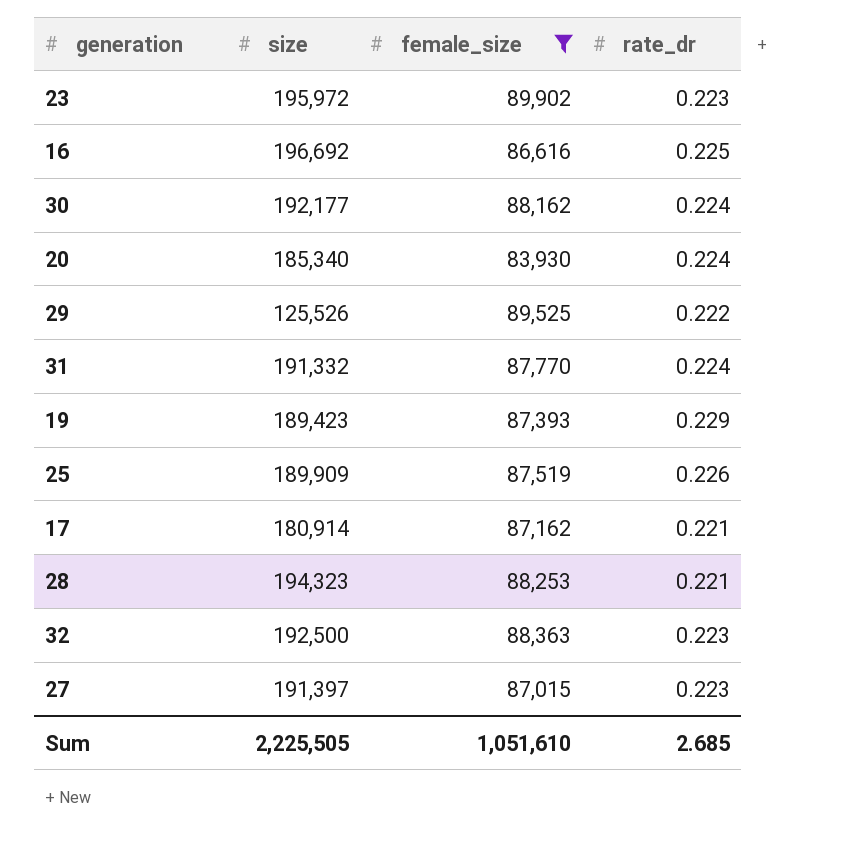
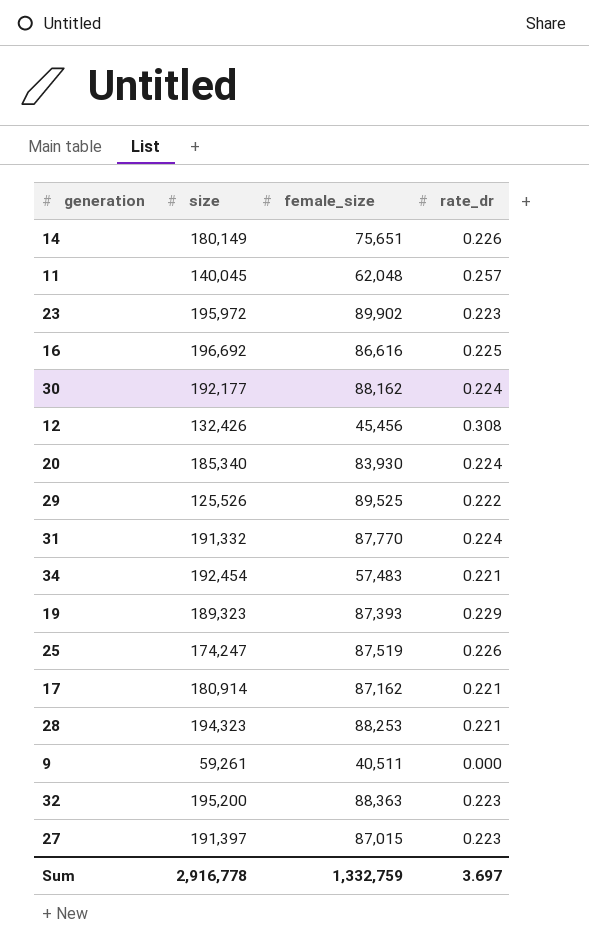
filter: female_size >= 83,930 -> none
19 | size: 189,423 -> 189,323
25 | size: 189,909 -> 174,247
32 | size: 192,500 -> 195,200
Sum | size: 2,225,505 -> 2,916,778
Sum | female_size: 1,051,610 -> 1,332,759
Sum | rate_dr: 2.685 -> 3.697

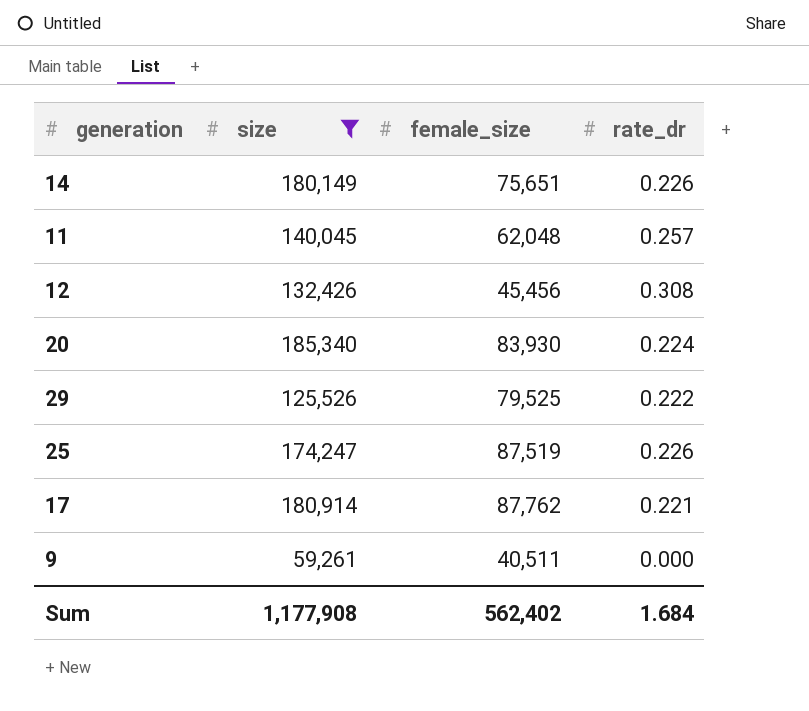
filter: none -> size <= 185,340
29 | female_size: 89,525 -> 79,525
17 | female_size: 87,162 -> 87,762
Sum | size: 2,916,778 -> 1,177,908
Sum | female_size: 1,332,759 -> 562,402
Sum | rate_dr: 3.697 -> 1.684

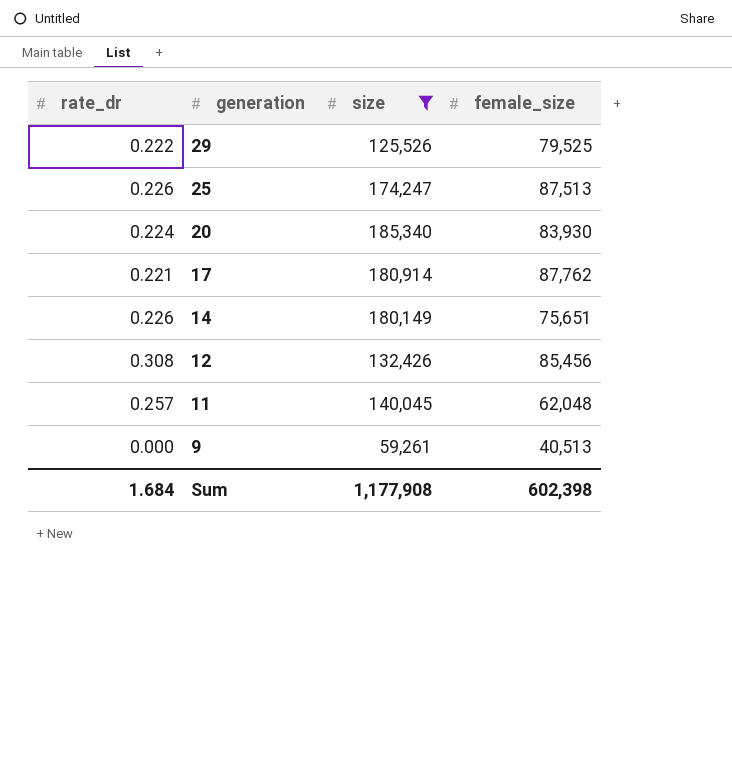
row order: none -> generation descending
column rate_dr | position: 4 -> 1
25 | female_size: 87,519 -> 87,513
12 | female_size: 45,456 -> 85,456
9 | female_size: 40,511 -> 40,513
Sum | female_size: 562,402 -> 602,398

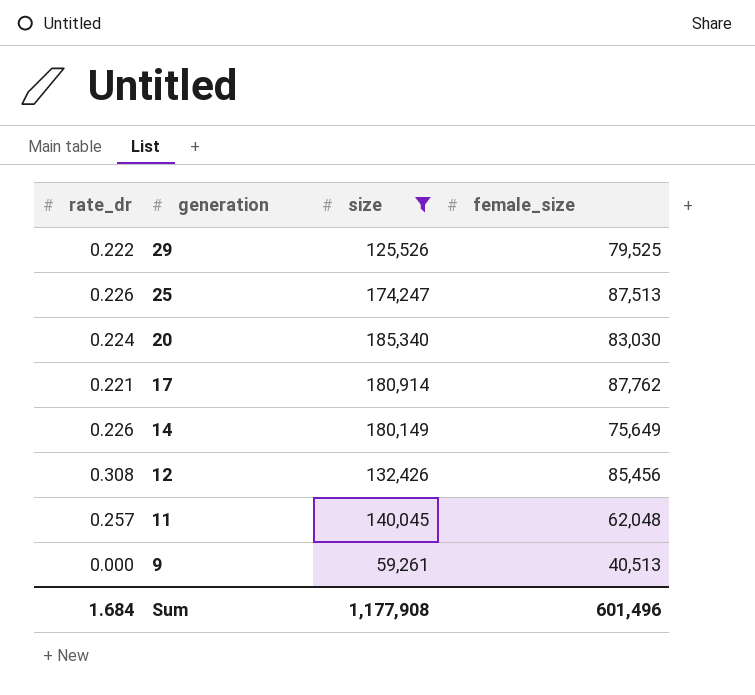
20 | female_size: 83,930 -> 83,030
14 | female_size: 75,651 -> 75,649
Sum | female_size: 602,398 -> 601,496

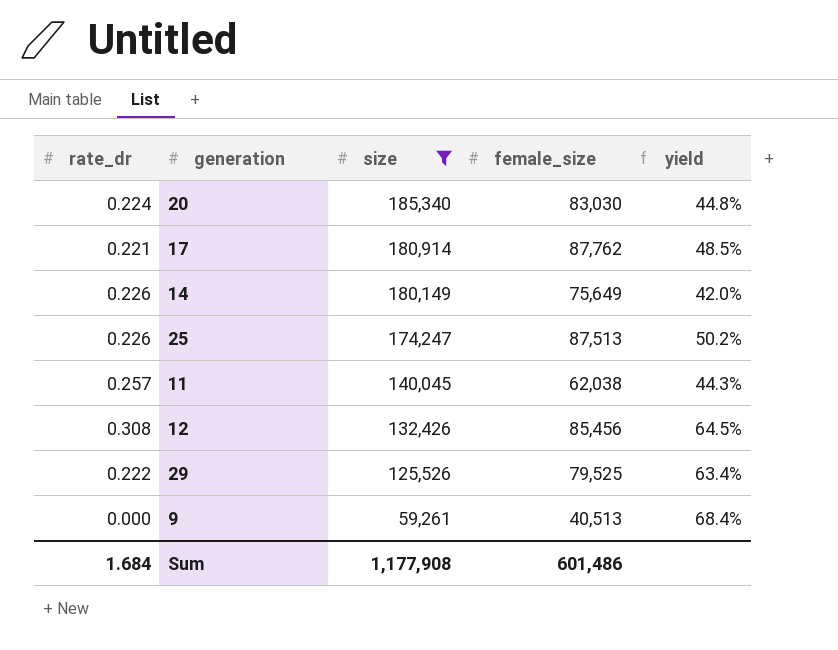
row order: generation descending -> size descending
column yield | formula: none -> [female_size] / [size]
11 | female_size: 62,048 -> 62,038
Sum | female_size: 601,496 -> 601,486

